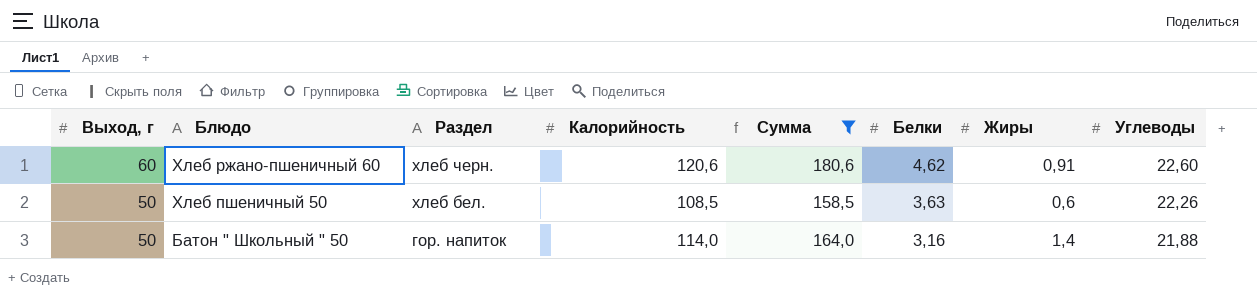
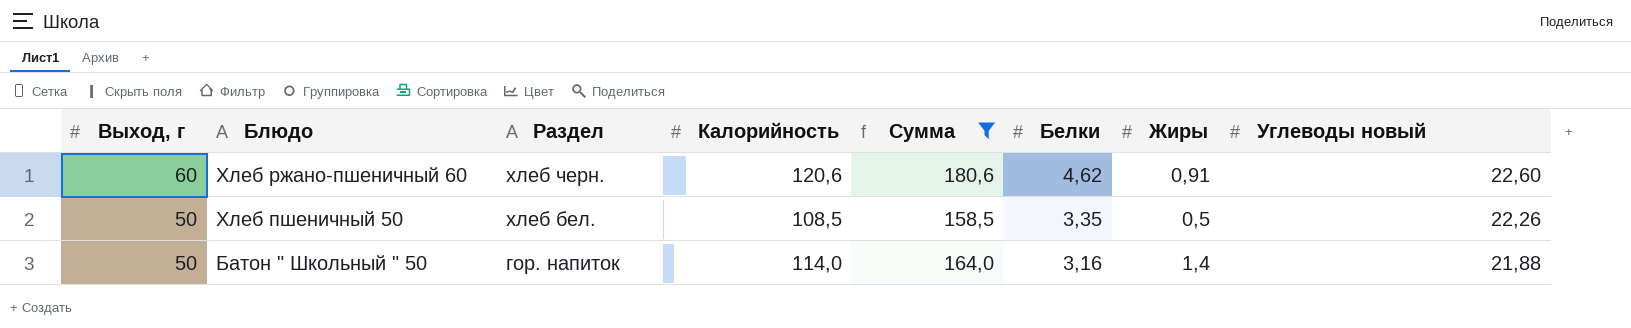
column name: Углеводы -> Углеводы новый
Хлеб пшеничный 50 | Белки: 3,63 -> 3,35
Хлеб пшеничный 50 | Жиры: 0,6 -> 0,5

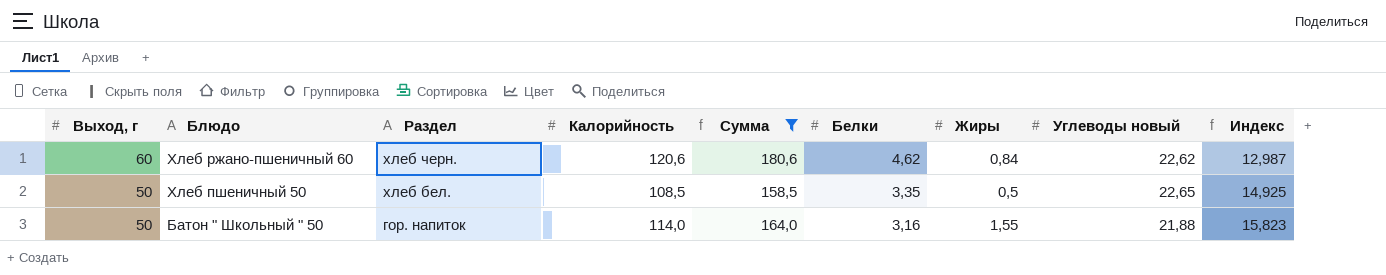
column Индекс | formula: none -> [Выход, г] / [Белки]
Хлеб ржано-пшеничный 60 | Жиры: 0,91 -> 0,84
Хлеб ржано-пшеничный 60 | Углеводы новый: 22,60 -> 22,62
Хлеб пшеничный 50 | Углеводы новый: 22,26 -> 22,65
Батон " Школьный " 50 | Жиры: 1,4 -> 1,55

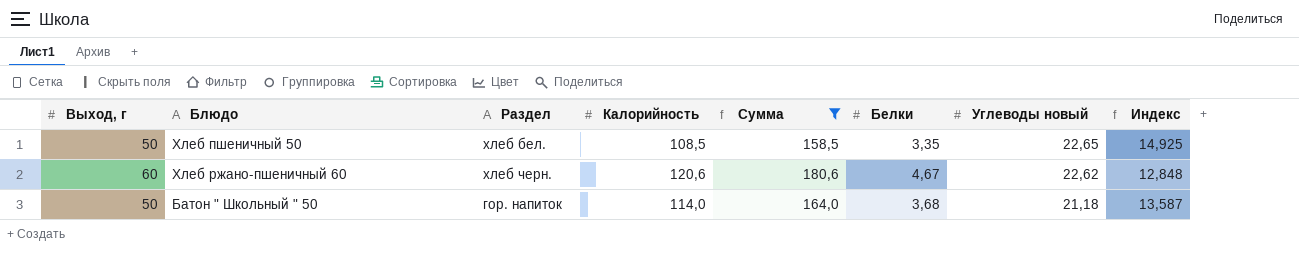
row order: Выход, г descending -> Углеводы новый descending
column Жиры | position: 7 -> none
Хлеб ржано-пшеничный 60 | Белки: 4,62 -> 4,67
Хлеб ржано-пшеничный 60 | Индекс: 12,987 -> 12,848
Батон " Школьный " 50 | Белки: 3,16 -> 3,68
Батон " Школьный " 50 | Углеводы новый: 21,88 -> 21,18
Батон " Школьный " 50 | Индекс: 15,823 -> 13,587

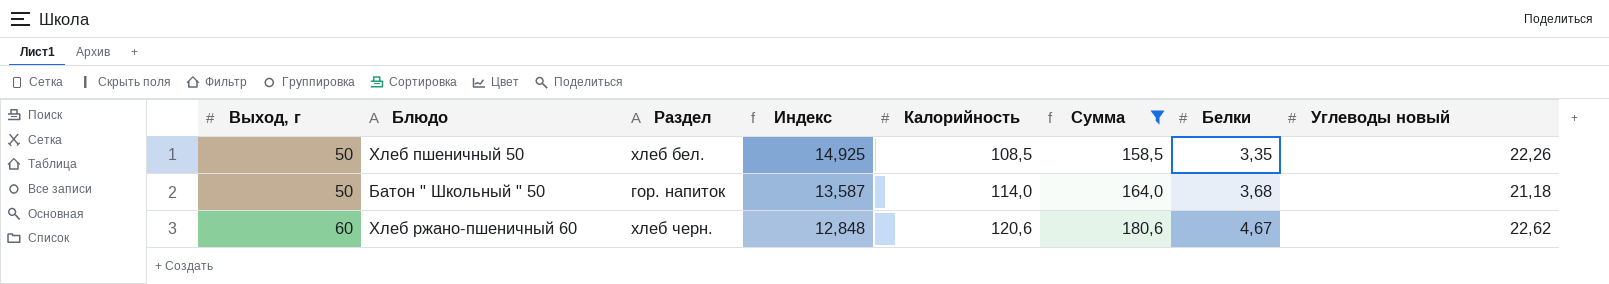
row order: Углеводы новый descending -> Выход, г ascending
column Индекс | position: 8 -> 4
Хлеб пшеничный 50 | Углеводы новый: 22,65 -> 22,26

